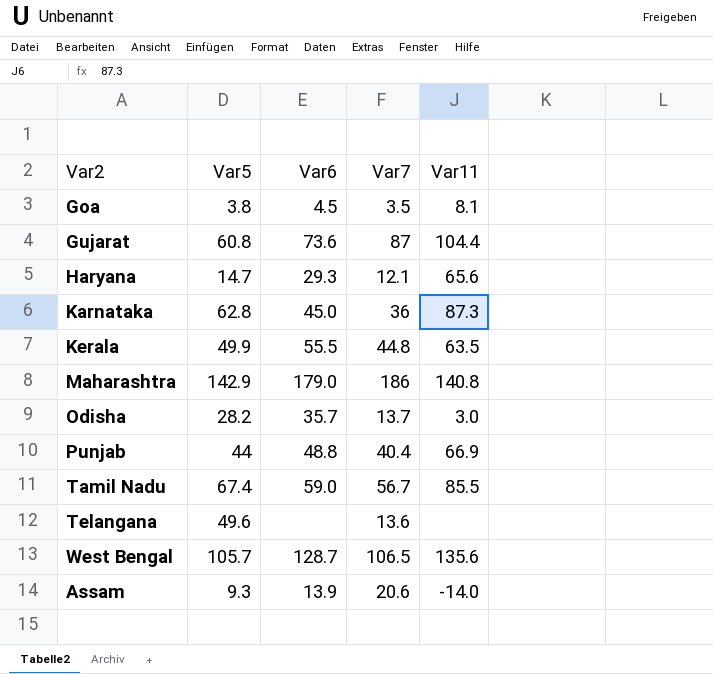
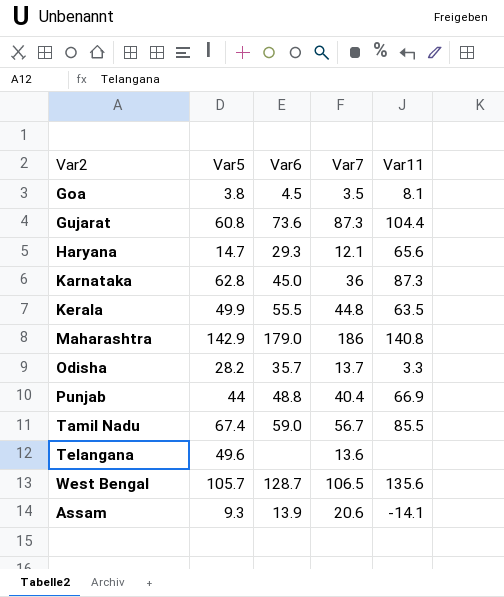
Gujarat | Var7: 87 -> 87.3
Odisha | Var11: 3.0 -> 3.3
Assam | Var11: -14.0 -> -14.1

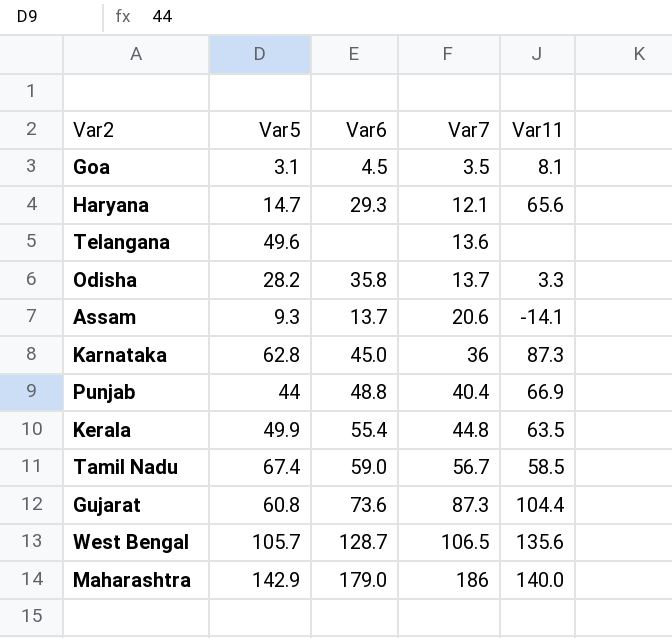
row order: none -> Var7 ascending
Goa | Var5: 3.8 -> 3.1
Odisha | Var6: 35.7 -> 35.8
Assam | Var6: 13.9 -> 13.7
Kerala | Var6: 55.5 -> 55.4
Tamil Nadu | Var11: 85.5 -> 58.5
Maharashtra | Var11: 140.8 -> 140.0

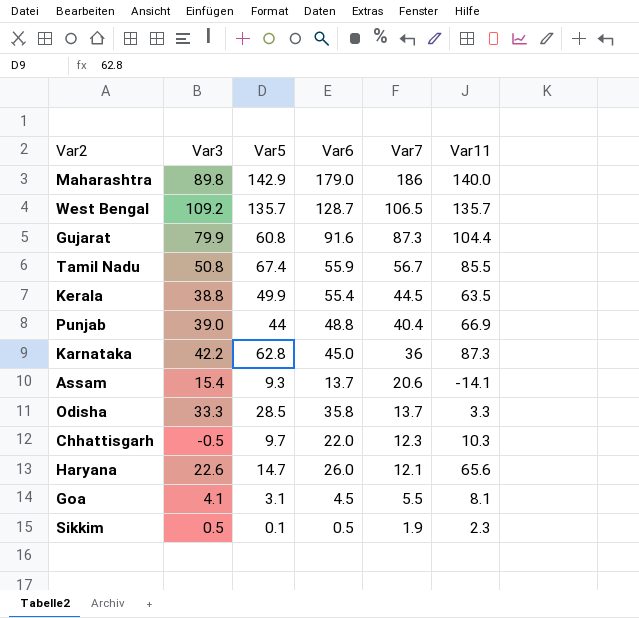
row order: Var7 ascending -> Var7 descending
column Var3 | position: none -> 2
row Telangana: 49.6 | none | 13.6 | none -> none
West Bengal | Var5: 105.7 -> 135.7
West Bengal | Var11: 135.6 -> 135.7
Gujarat | Var6: 73.6 -> 91.6
Tamil Nadu | Var6: 59.0 -> 55.9
Tamil Nadu | Var11: 58.5 -> 85.5
Kerala | Var7: 44.8 -> 44.5
Odisha | Var5: 28.2 -> 28.5
row Chhattisgarh: none -> -0.5 | 9.7 | 22.0 | 12.3 | 10.3
Haryana | Var6: 29.3 -> 26.0
Goa | Var7: 3.5 -> 5.5
row Sikkim: none -> 0.5 | 0.1 | 0.5 | 1.9 | 2.3

